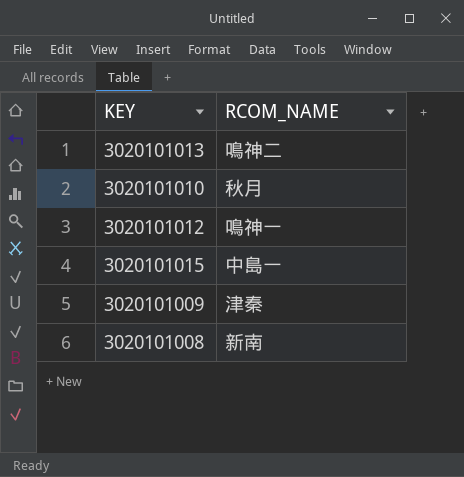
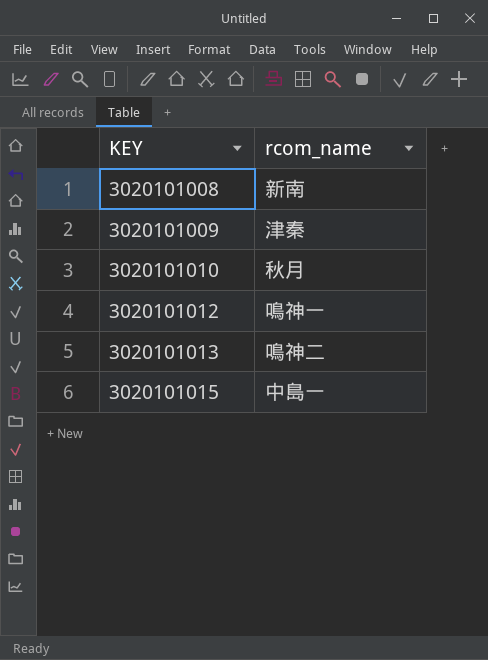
row order: none -> KEY ascending
column name: RCOM_NAME -> rcom_name

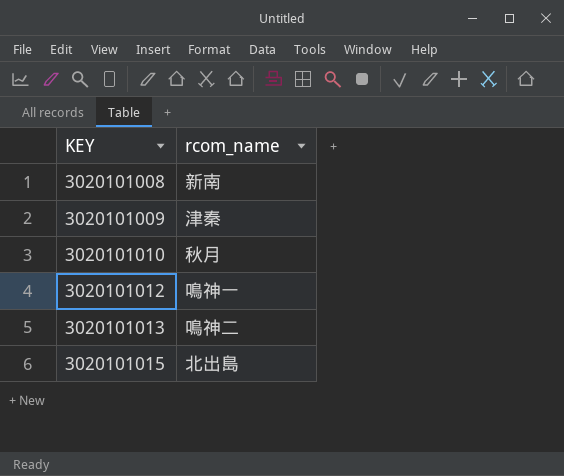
3020101015 | rcom_name: 中島一 -> 北出島

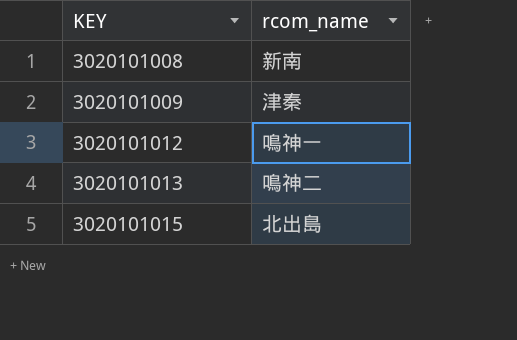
row 3020101010: 秋月 -> none

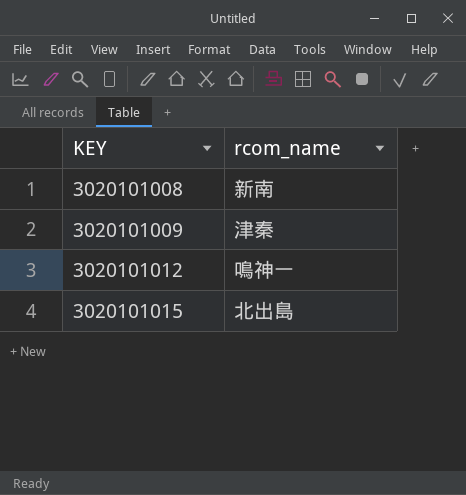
row 3020101013: 鳴神二 -> none

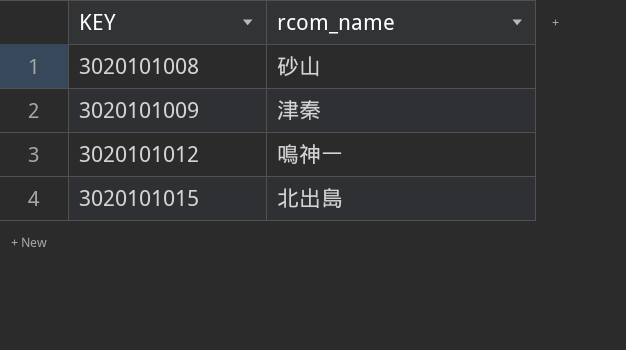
3020101008 | rcom_name: 新南 -> 砂山

